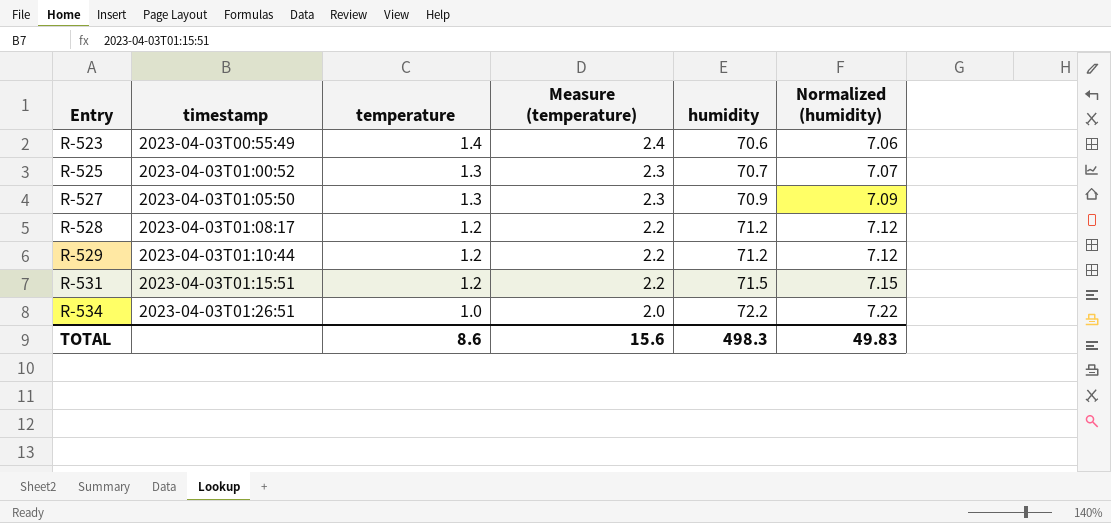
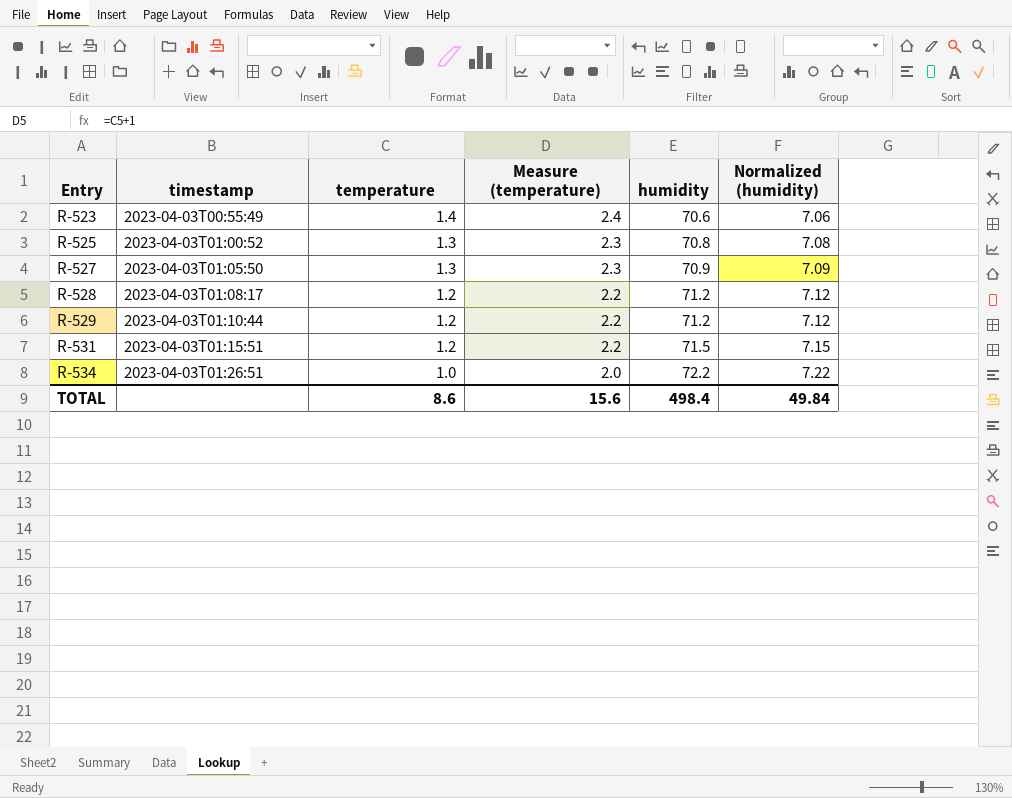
R-525 | humidity: 70.7 -> 70.8
R-525 | Normalized (humidity): 7.07 -> 7.08
TOTAL | humidity: 498.3 -> 498.4
TOTAL | Normalized (humidity): 49.83 -> 49.84

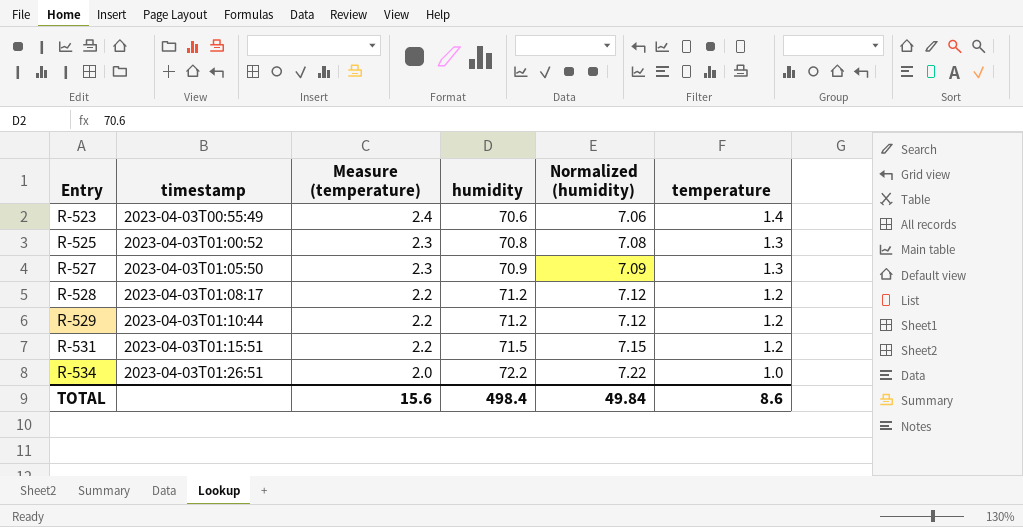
column temperature | position: 3 -> 6

